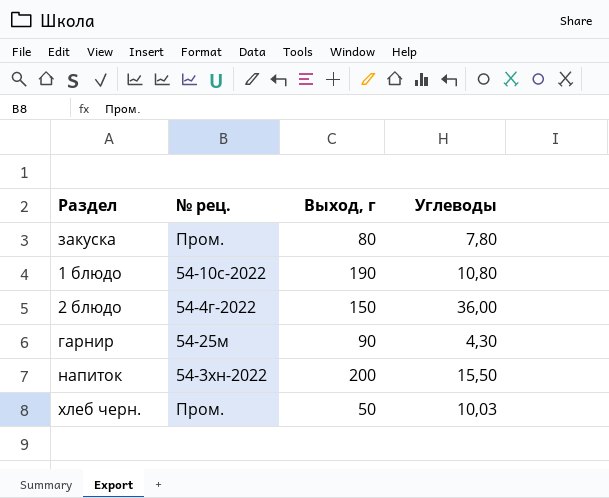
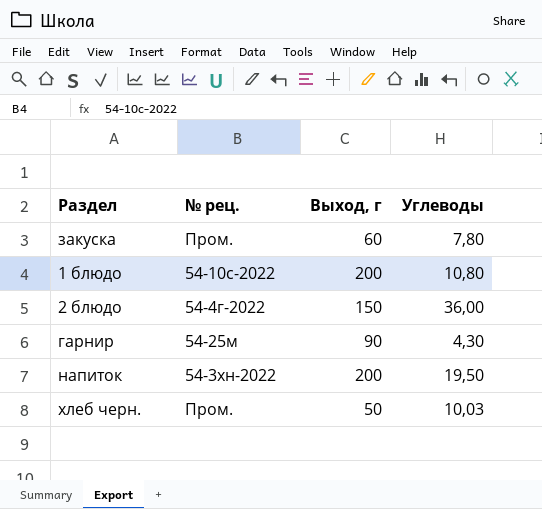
закуска | Выход, г: 80 -> 60
1 блюдо | Выход, г: 190 -> 200
напиток | Углеводы: 15,50 -> 19,50

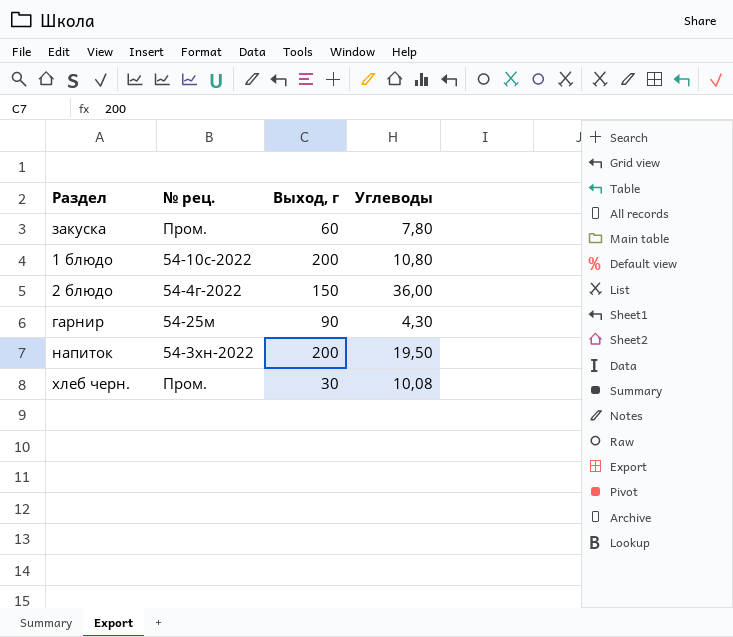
хлеб черн. | Выход, г: 50 -> 30
хлеб черн. | Углеводы: 10,03 -> 10,08

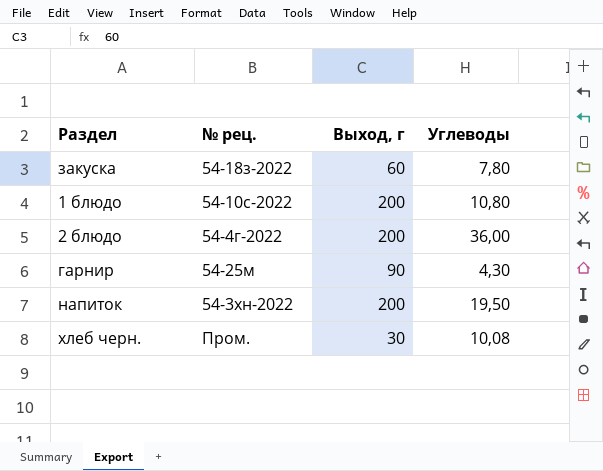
закуска | № рец.: Пром. -> 54-18з-2022
2 блюдо | Выход, г: 150 -> 200

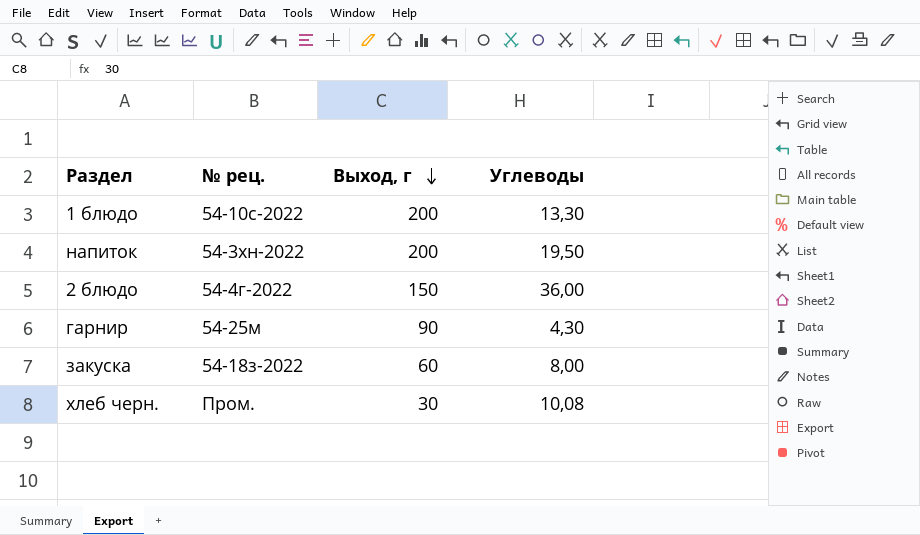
row order: none -> Выход, г descending
1 блюдо | Углеводы: 10,80 -> 13,30
2 блюдо | Выход, г: 200 -> 150
закуска | Углеводы: 7,80 -> 8,00

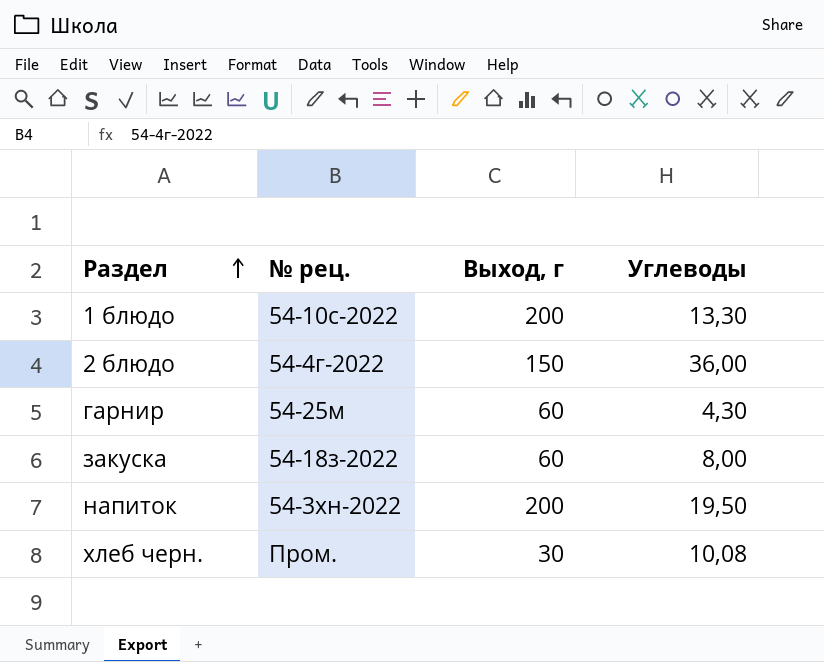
row order: Выход, г descending -> Раздел ascending
гарнир | Выход, г: 90 -> 60

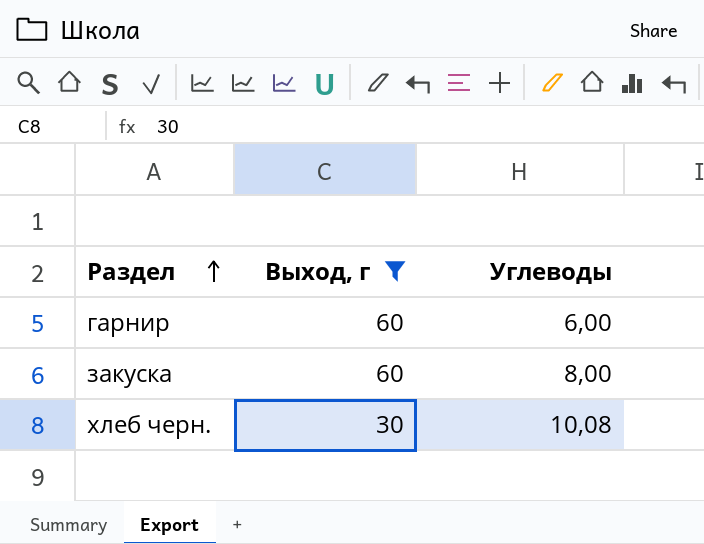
filter: none -> Выход, г <= 60
column № рец. | position: 2 -> none
гарнир | Углеводы: 4,30 -> 6,00

